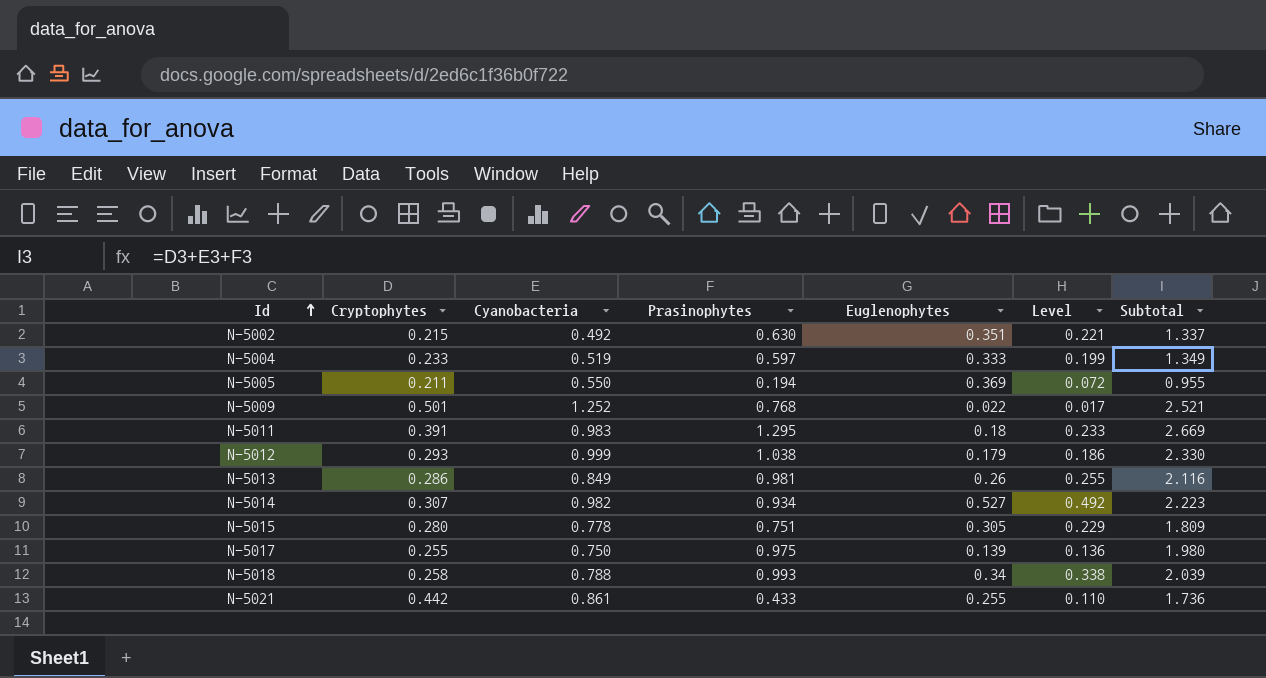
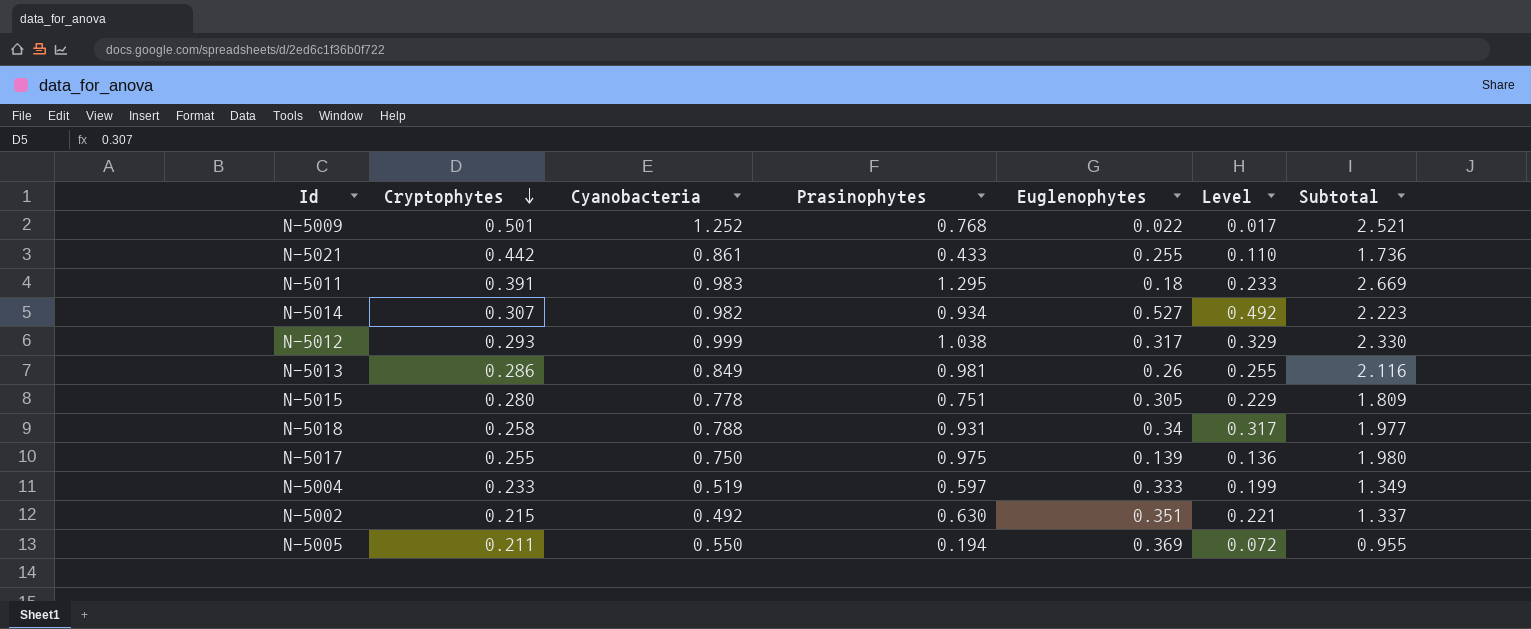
row order: Id ascending -> Cryptophytes descending
N-5012 | Euglenophytes: 0.179 -> 0.317
N-5012 | Level: 0.186 -> 0.329
N-5018 | Prasinophytes: 0.993 -> 0.931
N-5018 | Level: 0.338 -> 0.317
N-5018 | Subtotal: 2.039 -> 1.977

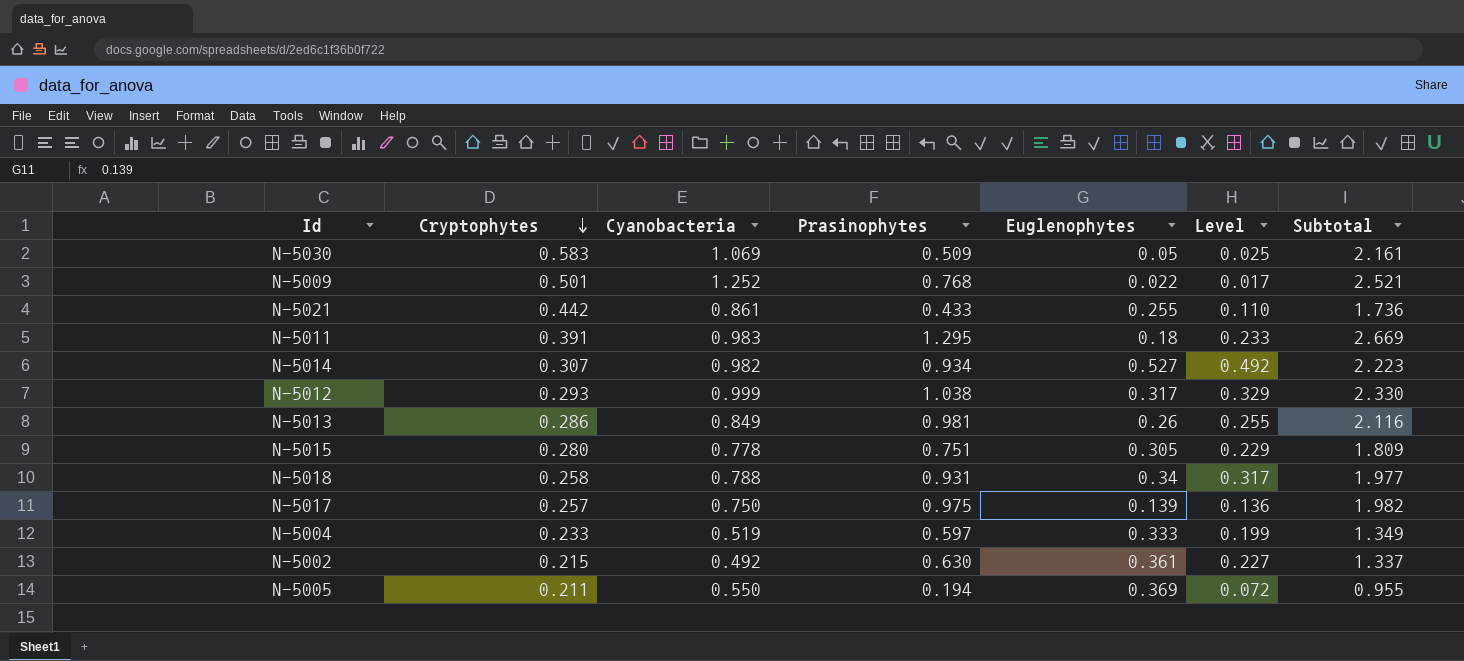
row N-5030: none -> 0.583 | 1.069 | 0.509 | 0.05 | 0.025 | 2.161
N-5017 | Cryptophytes: 0.255 -> 0.257
N-5017 | Subtotal: 1.980 -> 1.982
N-5002 | Euglenophytes: 0.351 -> 0.361
N-5002 | Level: 0.221 -> 0.227

